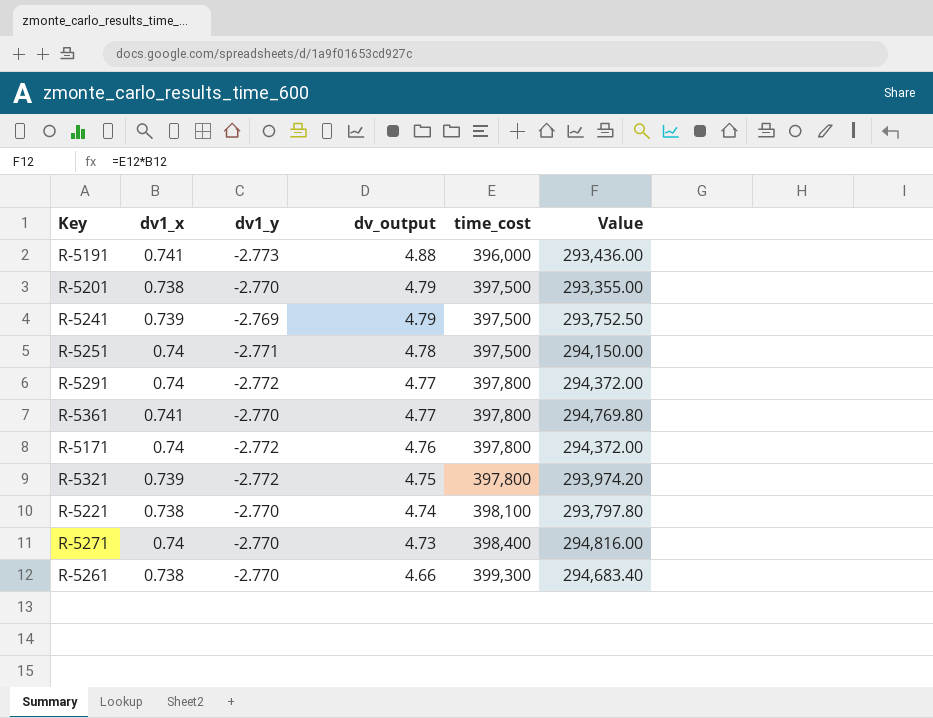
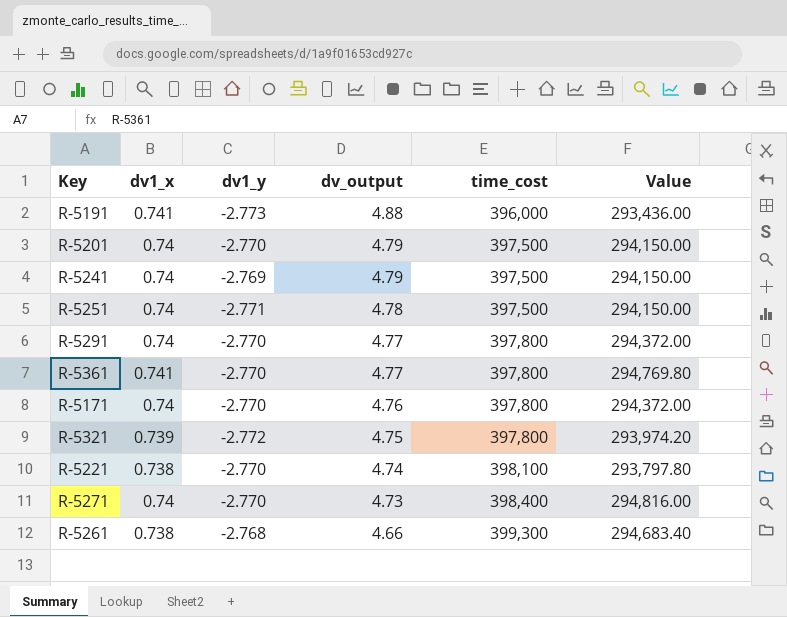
R-5201 | dv1_x: 0.738 -> 0.74
R-5201 | Value: 293,355.00 -> 294,150.00
R-5241 | dv1_x: 0.739 -> 0.74
R-5241 | Value: 293,752.50 -> 294,150.00
R-5291 | dv1_y: -2.772 -> -2.770
R-5171 | dv1_y: -2.772 -> -2.770
R-5261 | dv1_y: -2.770 -> -2.768

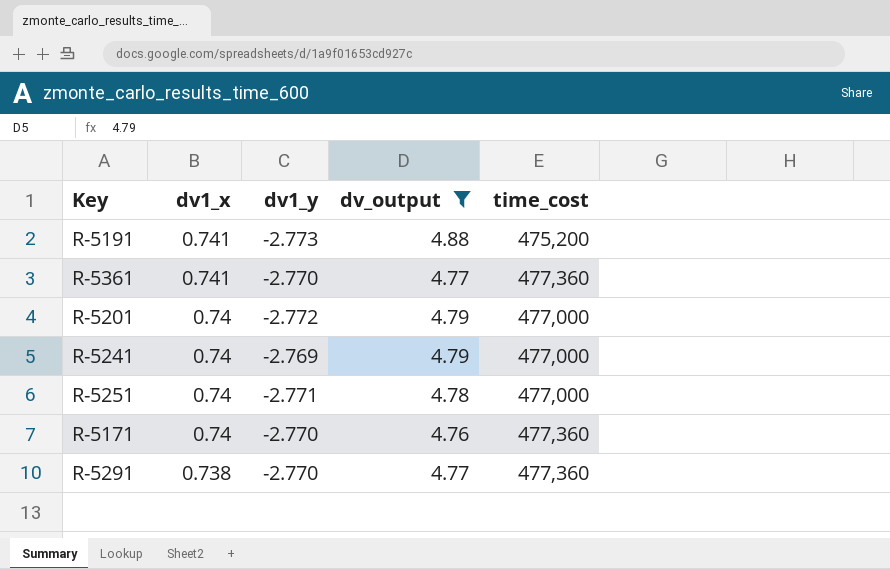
filter: none -> dv_output >= 4.76
row order: dv_output descending -> dv1_x descending
column Value | formula: [dv1_x] * [time_cost] -> none
R-5191 | time_cost: 396,000 -> 475,200
R-5361 | time_cost: 397,800 -> 477,360
R-5201 | dv1_y: -2.770 -> -2.772
R-5201 | time_cost: 397,500 -> 477,000
R-5241 | time_cost: 397,500 -> 477,000
R-5251 | time_cost: 397,500 -> 477,000
R-5171 | time_cost: 397,800 -> 477,360
R-5291 | dv1_x: 0.74 -> 0.738
R-5291 | time_cost: 397,800 -> 477,360

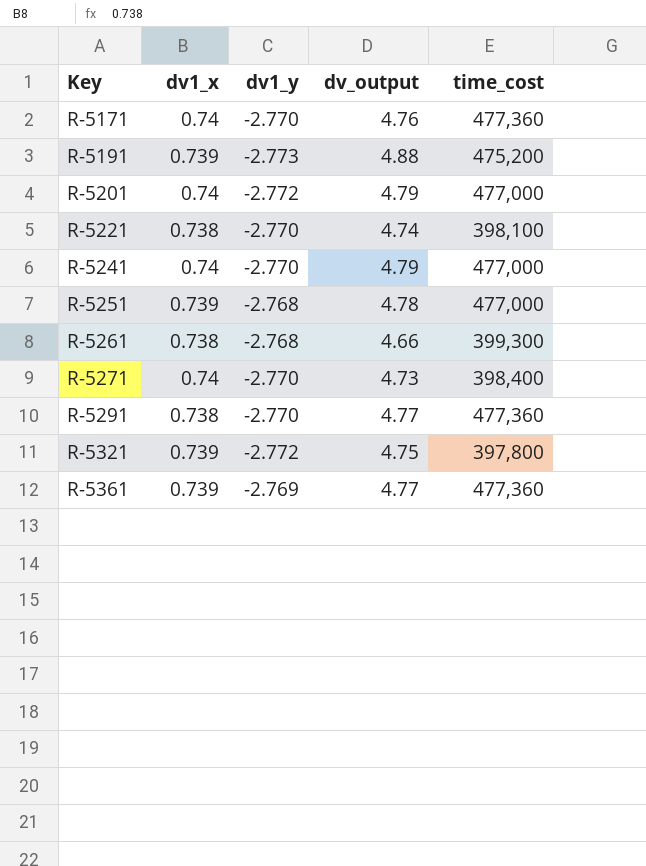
filter: dv_output >= 4.76 -> none
row order: dv1_x descending -> Key ascending
R-5191 | dv1_x: 0.741 -> 0.739
R-5241 | dv1_y: -2.769 -> -2.770
R-5251 | dv1_x: 0.74 -> 0.739
R-5251 | dv1_y: -2.771 -> -2.768
R-5361 | dv1_x: 0.741 -> 0.739
R-5361 | dv1_y: -2.770 -> -2.769

